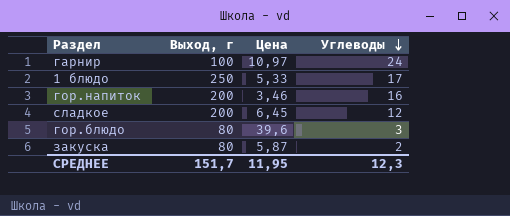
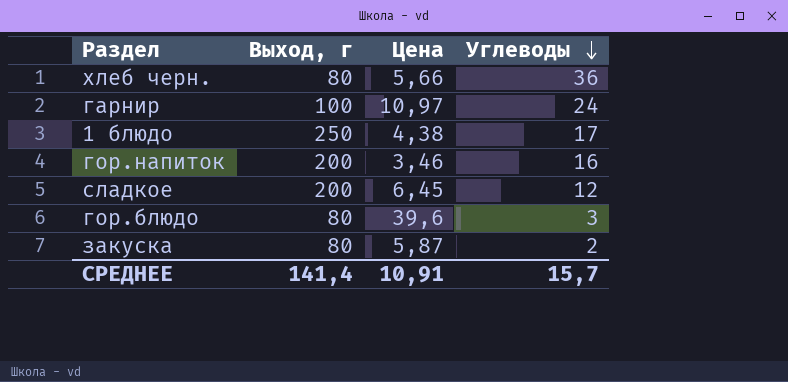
row хлеб черн.: none -> 80 | 5,66 | 36
1 блюдо | Цена: 5,33 -> 4,38
СРЕДНЕЕ | Выход, г: 151,7 -> 141,4
СРЕДНЕЕ | Цена: 11,95 -> 10,91
СРЕДНЕЕ | Углеводы: 12,3 -> 15,7

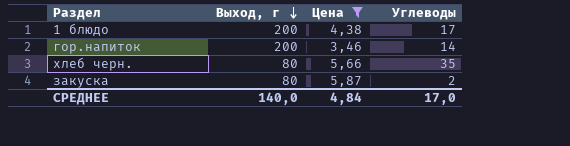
filter: none -> Цена <= 5,87
row order: Углеводы descending -> Выход, г descending
1 блюдо | Выход, г: 250 -> 200
гор.напиток | Углеводы: 16 -> 14
хлеб черн. | Углеводы: 36 -> 35
СРЕДНЕЕ | Выход, г: 141,4 -> 140,0
СРЕДНЕЕ | Цена: 10,91 -> 4,84
СРЕДНЕЕ | Углеводы: 15,7 -> 17,0

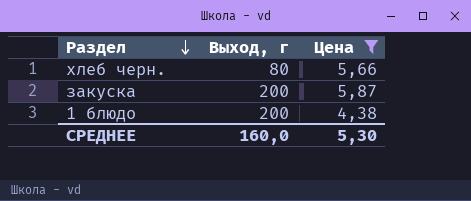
row order: Выход, г descending -> Раздел descending
column Углеводы | position: 4 -> none
row гор.напиток: 200 | 3,46 | 14 -> none
закуска | Выход, г: 80 -> 200
СРЕДНЕЕ | Выход, г: 140,0 -> 160,0
СРЕДНЕЕ | Цена: 4,84 -> 5,30

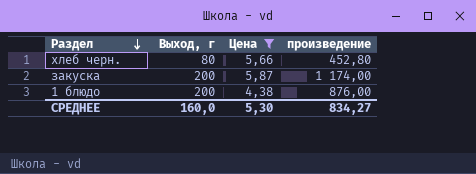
column произведение | formula: none -> [Выход, г] * [Цена]

